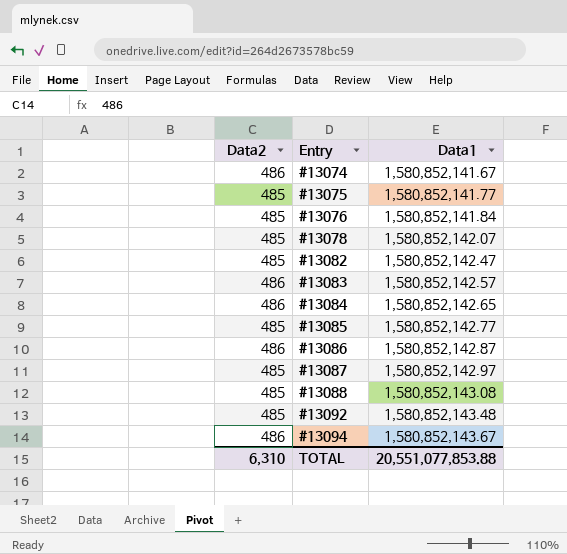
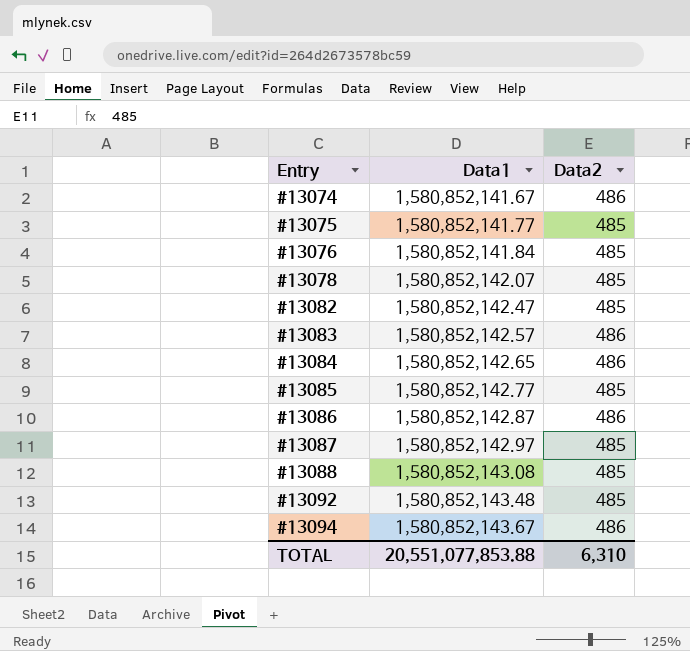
column Data2 | position: 1 -> 3

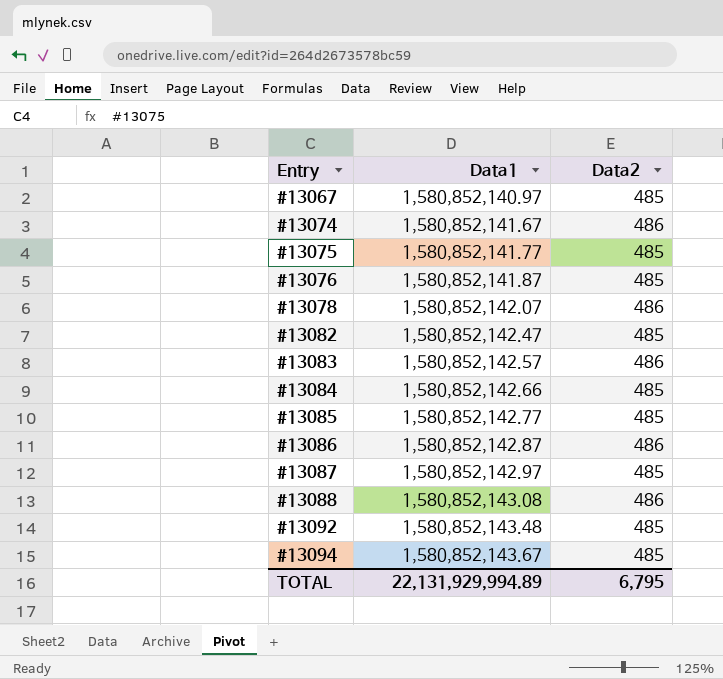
row #13067: none -> 1,580,852,140.97 | 485
#13076 | Data1: 1,580,852,141.84 -> 1,580,852,141.87
#13078 | Data2: 485 -> 486
#13084 | Data1: 1,580,852,142.65 -> 1,580,852,142.66
#13084 | Data2: 486 -> 485
#13088 | Data2: 485 -> 486
#13094 | Data2: 486 -> 485
TOTAL | Data1: 20,551,077,853.88 -> 22,131,929,994.89
TOTAL | Data2: 6,310 -> 6,795

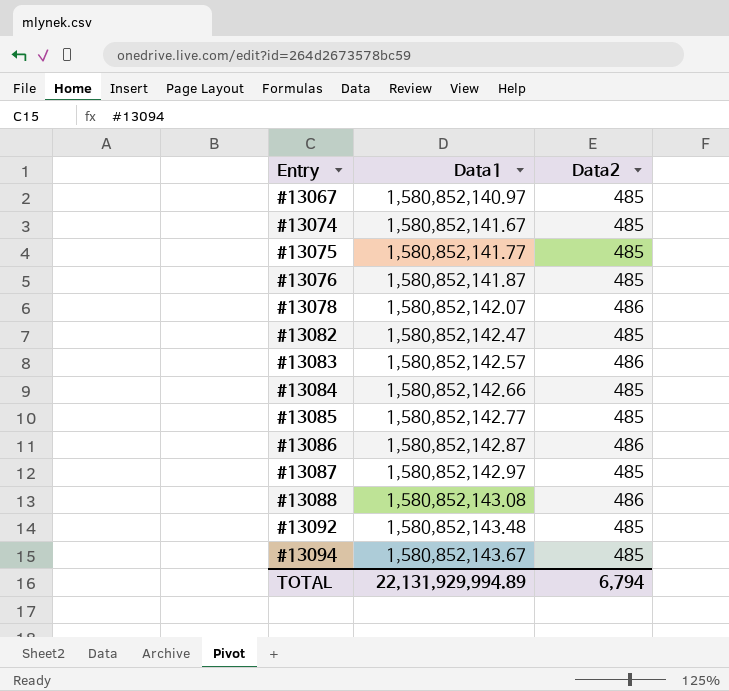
#13074 | Data2: 486 -> 485
TOTAL | Data2: 6,795 -> 6,794

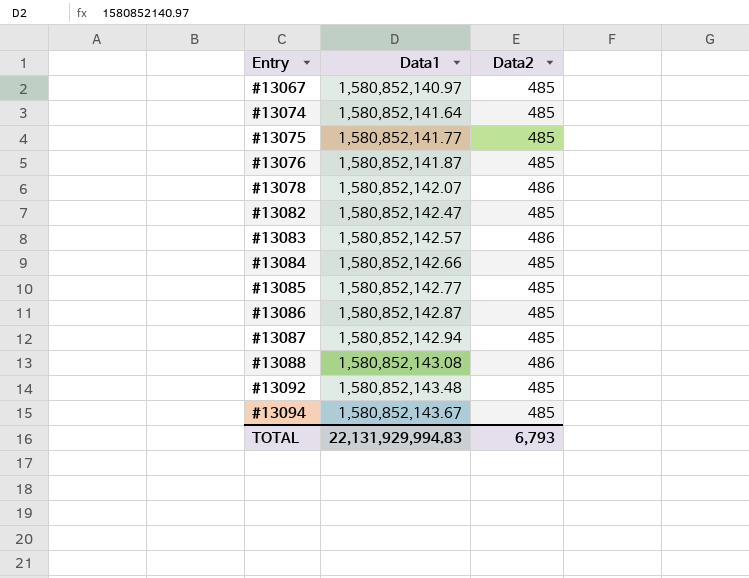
#13074 | Data1: 1,580,852,141.67 -> 1,580,852,141.64
#13086 | Data2: 486 -> 485
#13087 | Data1: 1,580,852,142.97 -> 1,580,852,142.94
TOTAL | Data1: 22,131,929,994.89 -> 22,131,929,994.83
TOTAL | Data2: 6,794 -> 6,793

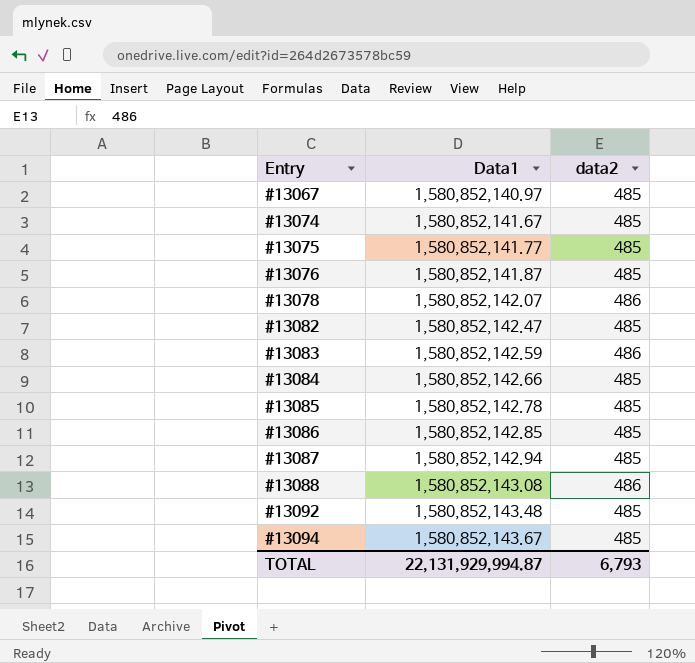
column name: Data2 -> data2
#13074 | Data1: 1,580,852,141.64 -> 1,580,852,141.67
#13083 | Data1: 1,580,852,142.57 -> 1,580,852,142.59
#13085 | Data1: 1,580,852,142.77 -> 1,580,852,142.78
#13086 | Data1: 1,580,852,142.87 -> 1,580,852,142.85
TOTAL | Data1: 22,131,929,994.83 -> 22,131,929,994.87

